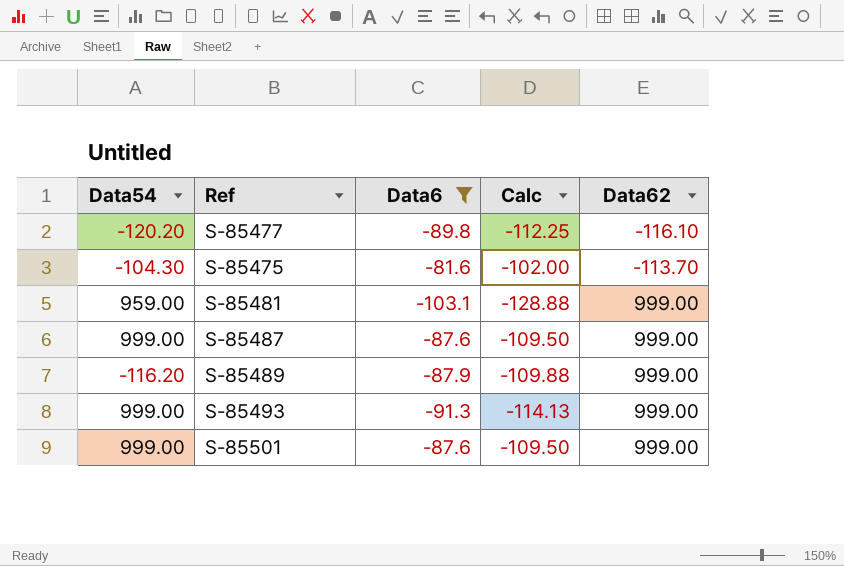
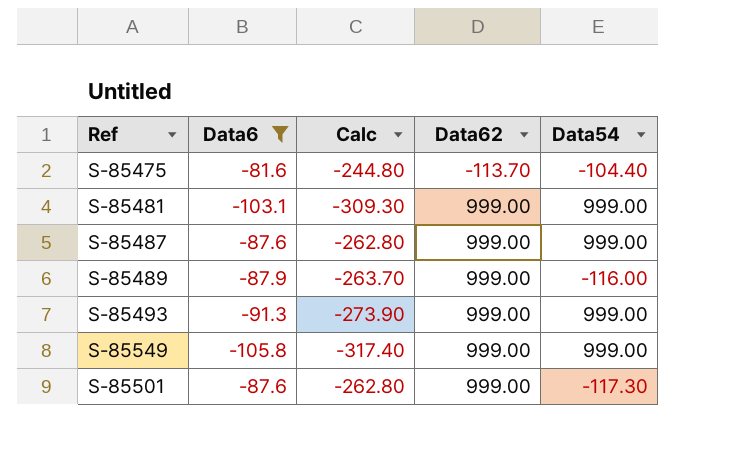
column Calc | formula: [Data6] * 1.25 -> [Data6] * 3
column Data54 | position: 1 -> 5
row S-85477: -120.20 | -89.8 | -112.25 | -116.10 -> none
S-85475 | Data54: -104.30 -> -104.40
S-85481 | Data54: 959.00 -> 999.00
S-85489 | Data54: -116.20 -> -116.00
row S-85549: none -> -105.8 | -317.40 | 999.00 | 999.00
S-85501 | Data54: 999.00 -> -117.30

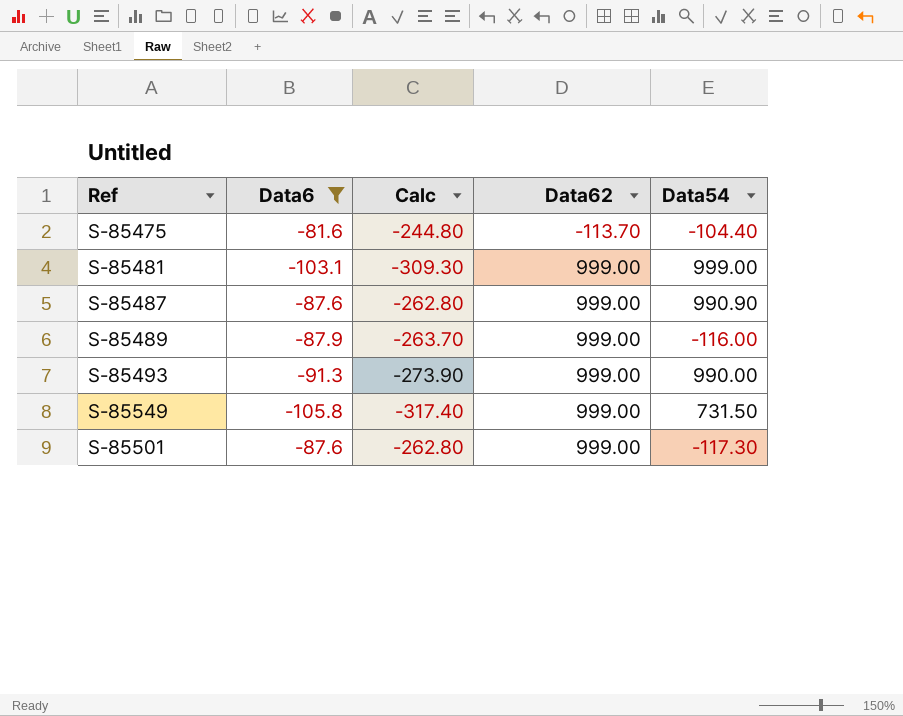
S-85487 | Data54: 999.00 -> 990.90
S-85493 | Data54: 999.00 -> 990.00
S-85549 | Data54: 999.00 -> 731.50

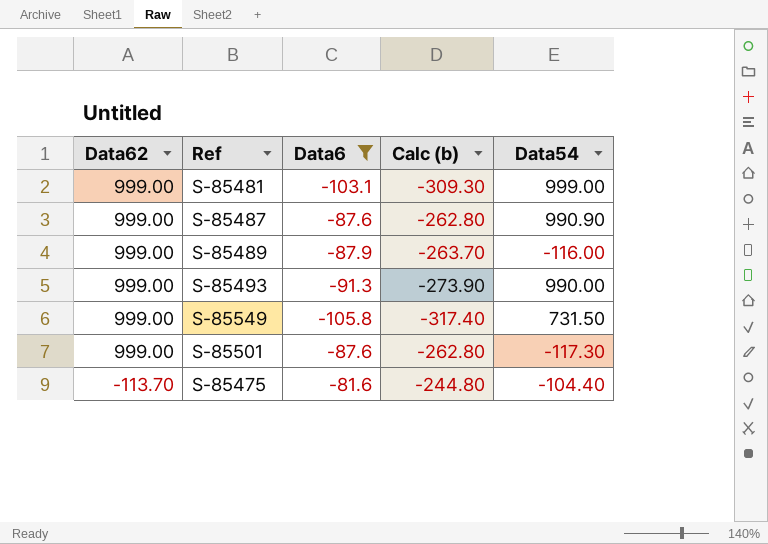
row order: Data62 ascending -> Data62 descending
column Data62 | position: 4 -> 1
column name: Calc -> Calc (b)

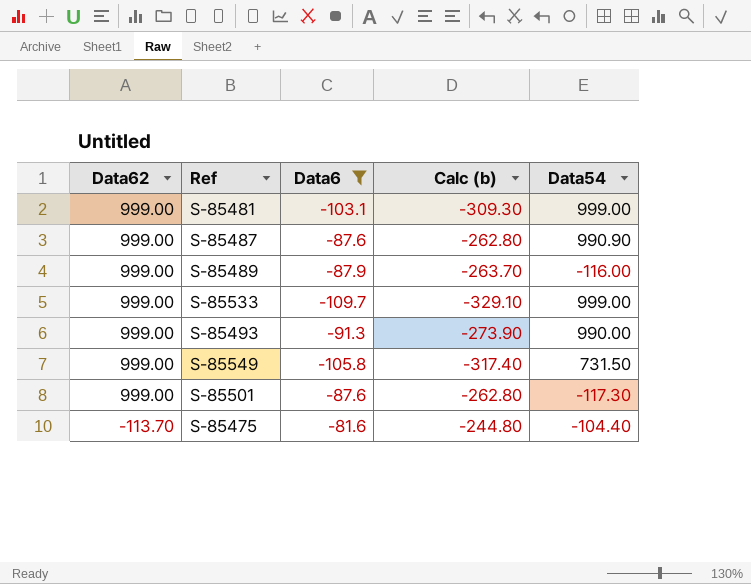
row S-85533: none -> 999.00 | -109.7 | -329.10 | 999.00

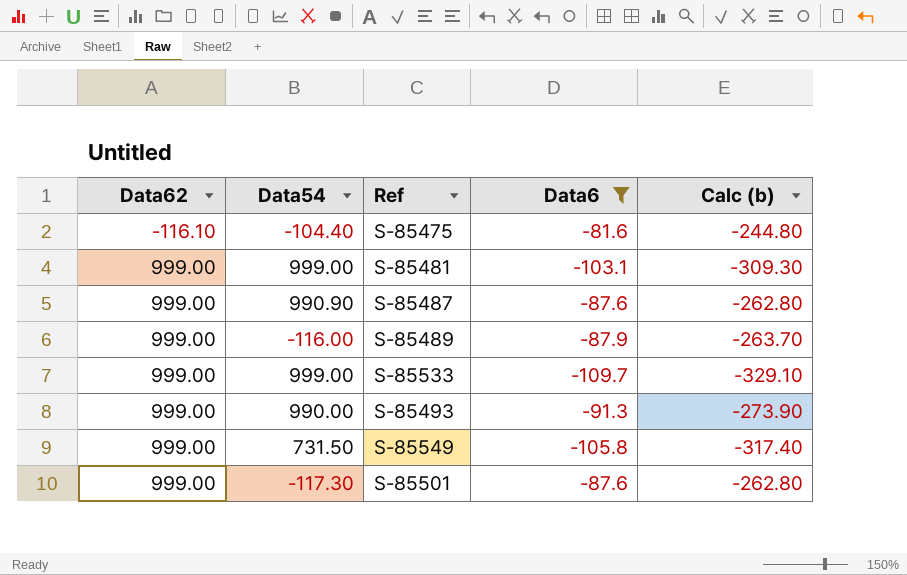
row order: Data62 descending -> Data62 ascending
column Data54 | position: 5 -> 2
S-85475 | Data62: -113.70 -> -116.10

